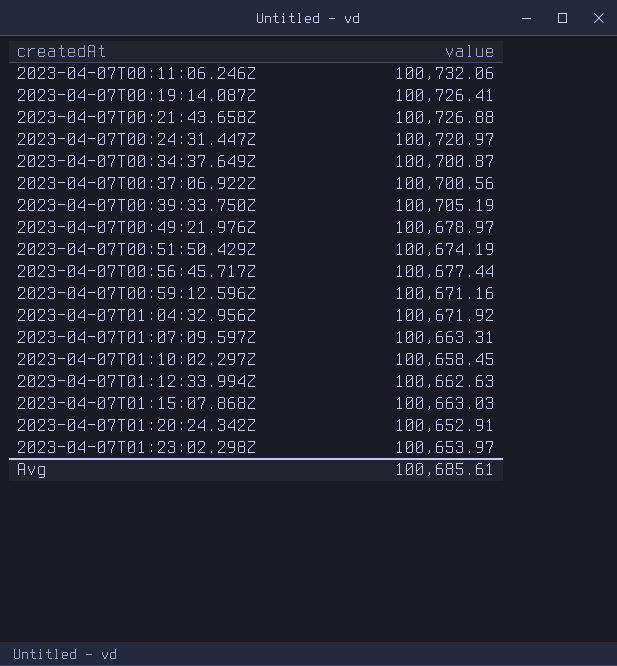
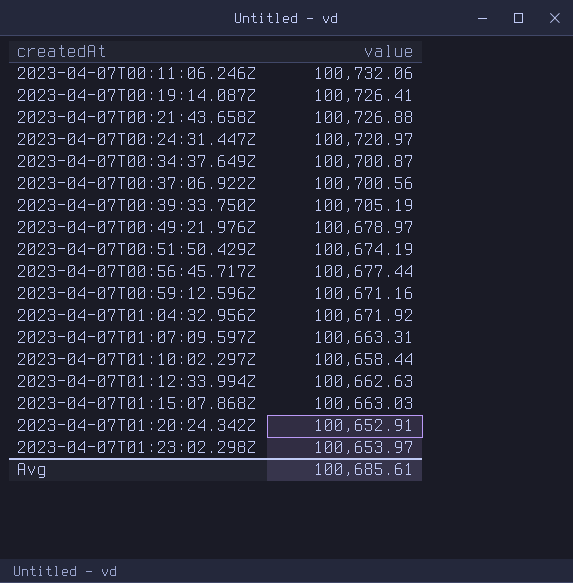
2023-04-07T01:10:02.297Z | value: 100,658.45 -> 100,658.44

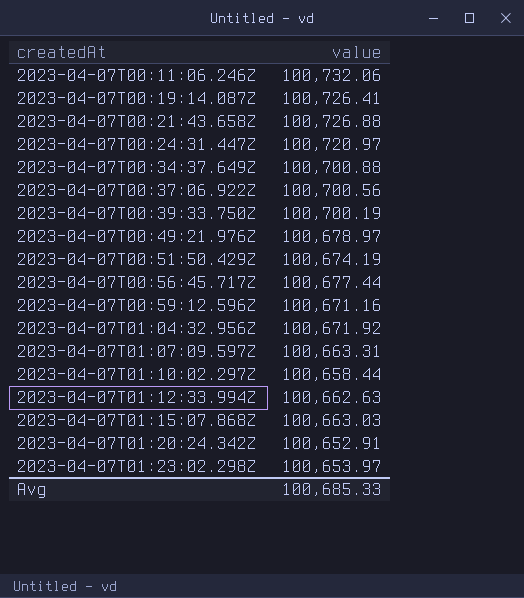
2023-04-07T00:34:37.649Z | value: 100,700.87 -> 100,700.88
2023-04-07T00:39:33.750Z | value: 100,705.19 -> 100,700.19
Avg | value: 100,685.61 -> 100,685.33

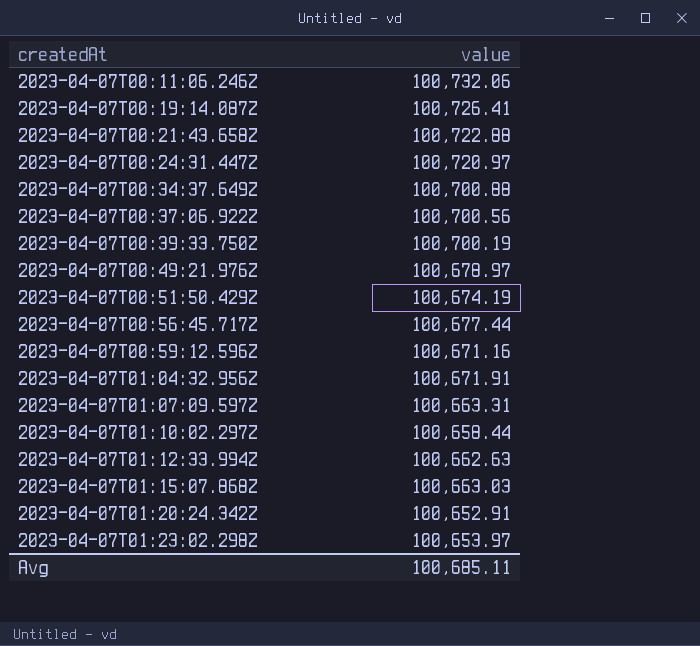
2023-04-07T00:21:43.658Z | value: 100,726.88 -> 100,722.88
2023-04-07T01:04:32.956Z | value: 100,671.92 -> 100,671.91
Avg | value: 100,685.33 -> 100,685.11

